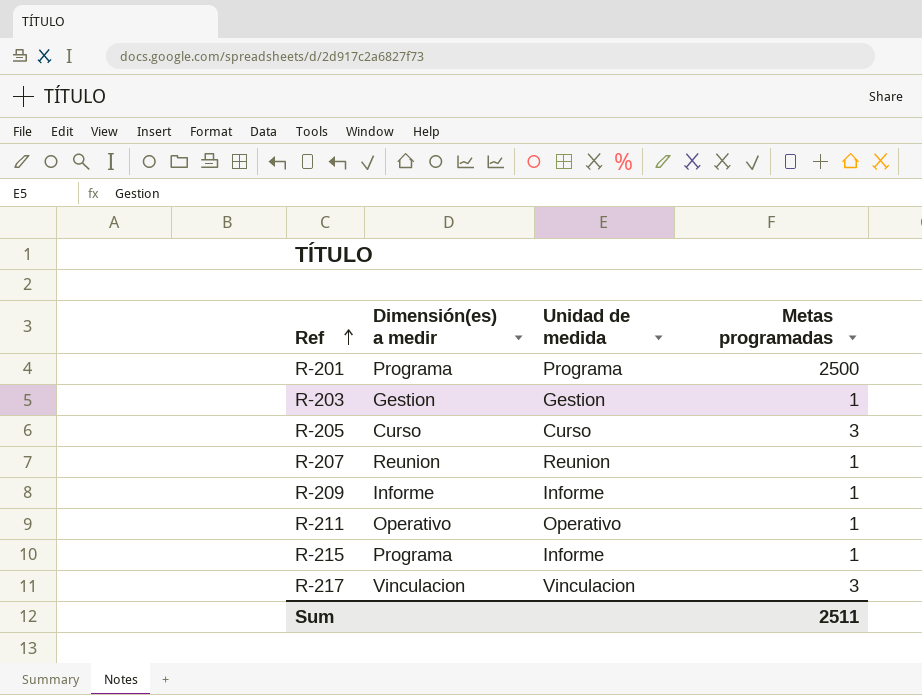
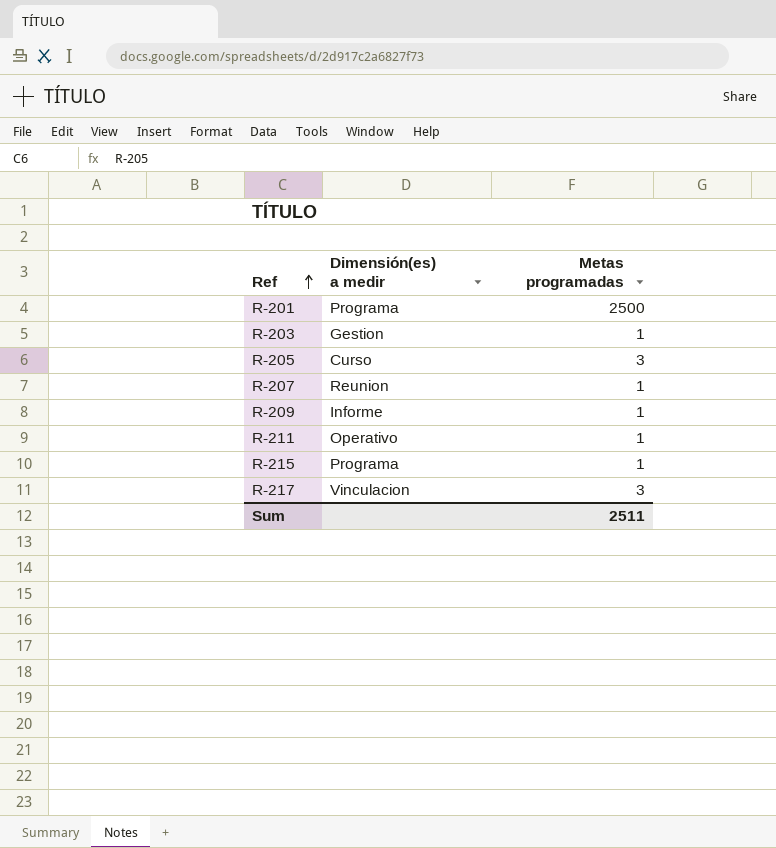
column Unidad de medida | position: 3 -> none

